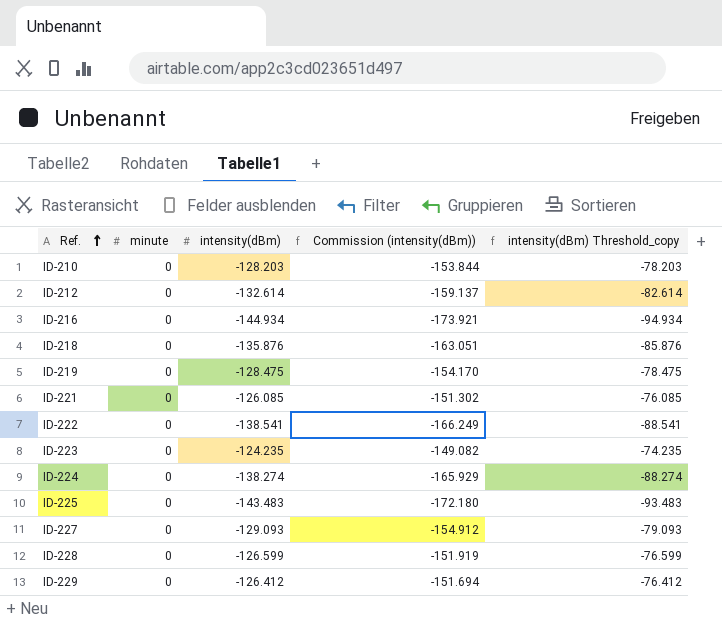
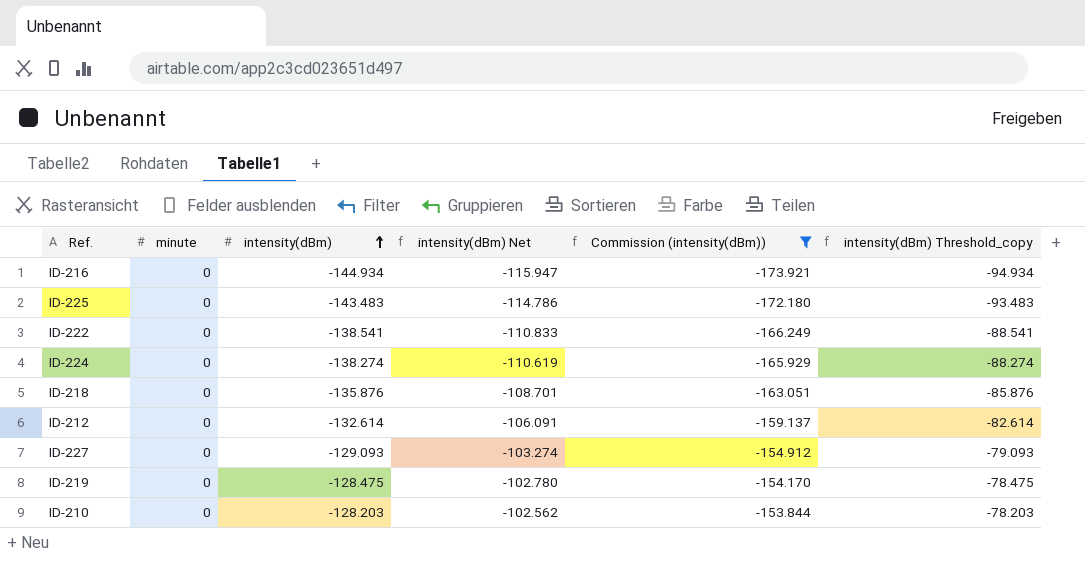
filter: none -> Commission (intensity(dBm)) <= -153.844
row order: Ref. ascending -> intensity(dBm) ascending
column intensity(dBm) Net | formula: none -> [intensity(dBm)] * 0.8

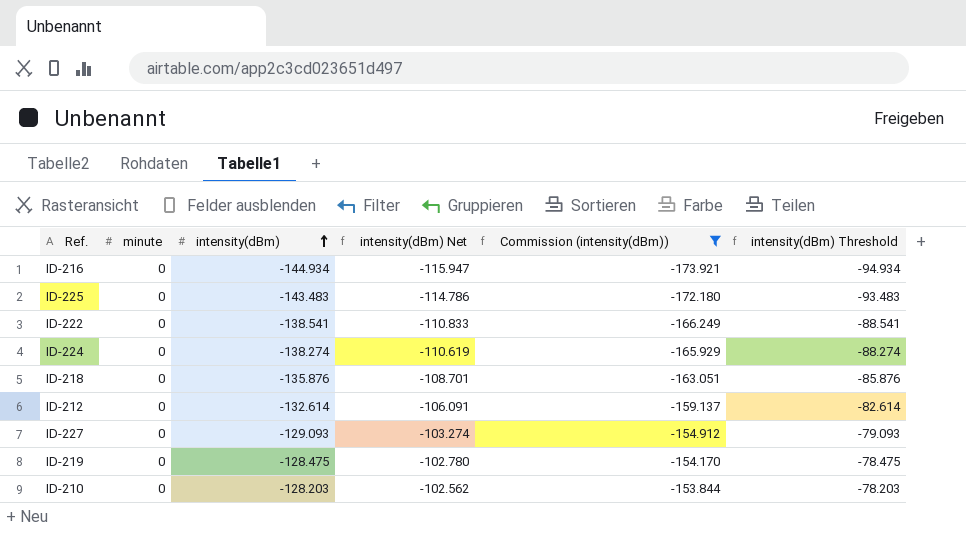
column name: intensity(dBm) Threshold_copy -> intensity(dBm) Threshold

